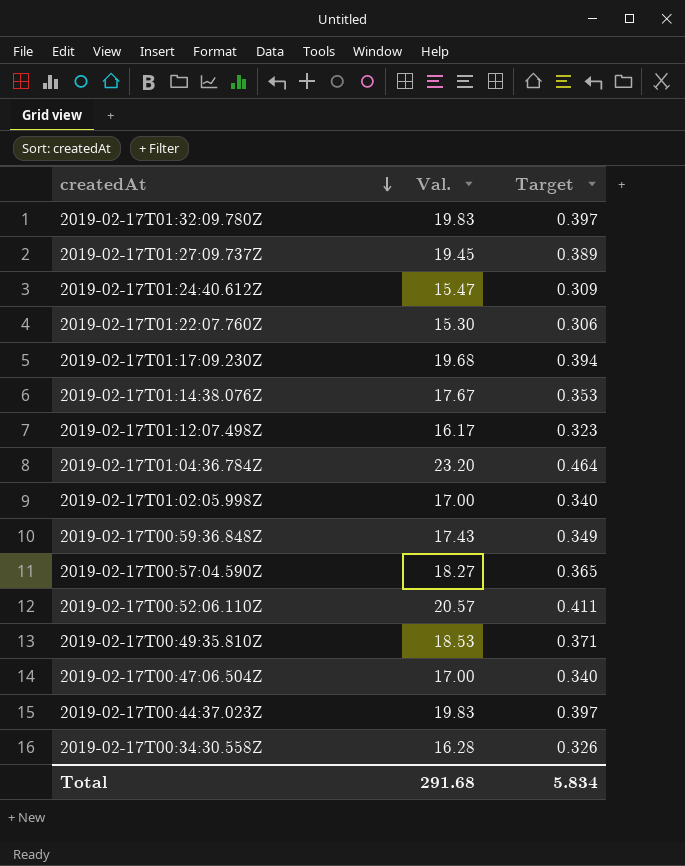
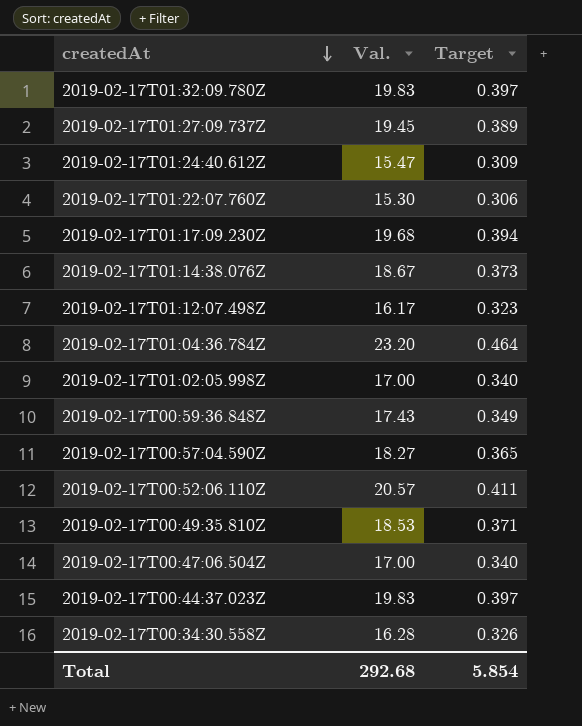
2019-02-17T01:14:38.076Z | Val.: 17.67 -> 18.67
2019-02-17T01:14:38.076Z | Target: 0.353 -> 0.373
Total | Val.: 291.68 -> 292.68
Total | Target: 5.834 -> 5.854

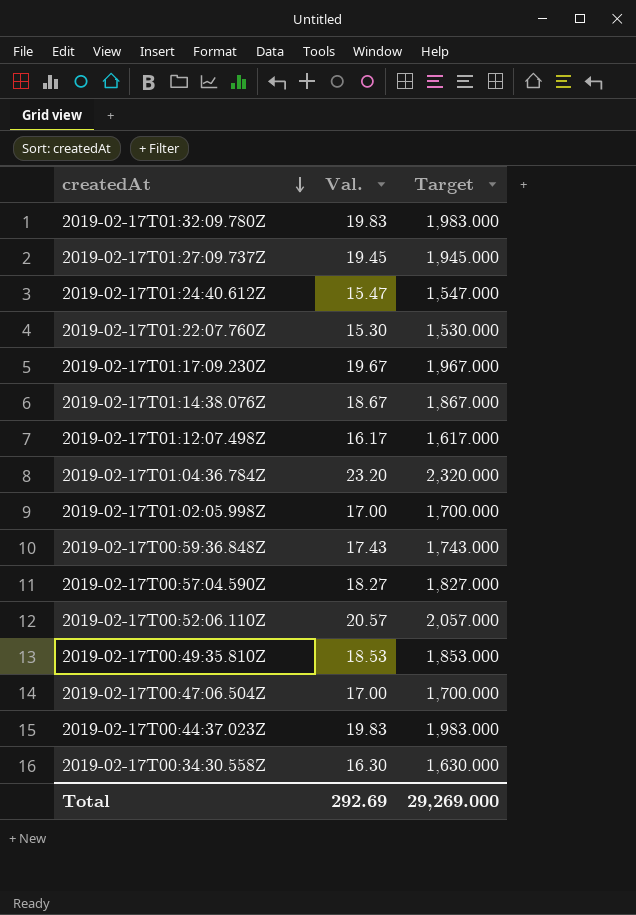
column Target | formula: [Val.] * 0.02 -> [Val.] * 100
2019-02-17T01:17:09.230Z | Val.: 19.68 -> 19.67
2019-02-17T00:34:30.558Z | Val.: 16.28 -> 16.30
Total | Val.: 292.68 -> 292.69
Total | Target: 5.854 -> 29,269.000

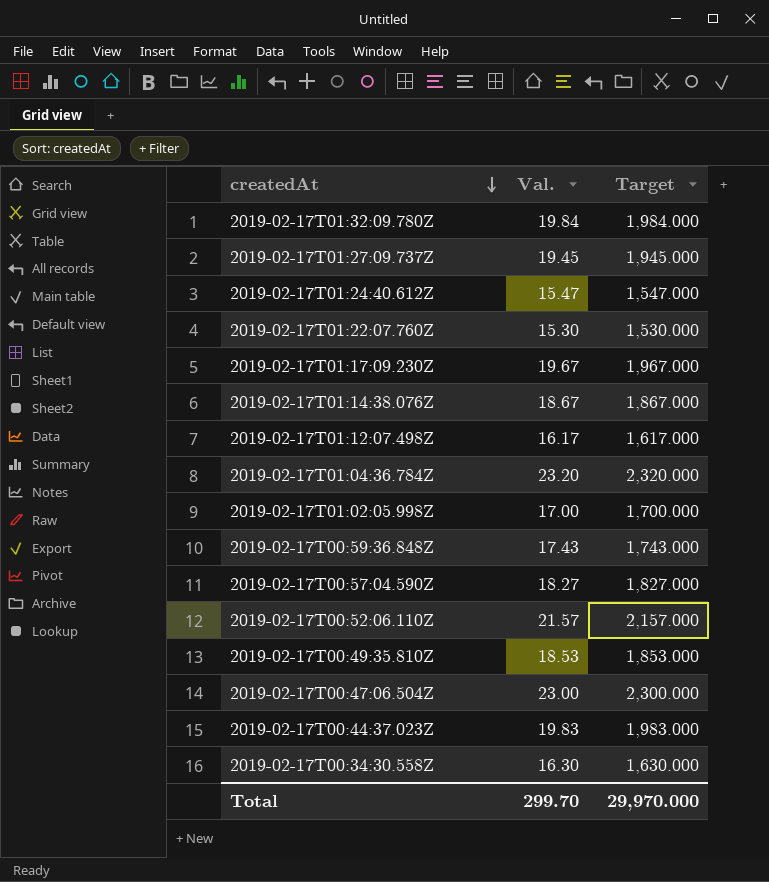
2019-02-17T01:32:09.780Z | Val.: 19.83 -> 19.84
2019-02-17T01:32:09.780Z | Target: 1,983.000 -> 1,984.000
2019-02-17T00:52:06.110Z | Val.: 20.57 -> 21.57
2019-02-17T00:52:06.110Z | Target: 2,057.000 -> 2,157.000
2019-02-17T00:47:06.504Z | Val.: 17.00 -> 23.00
2019-02-17T00:47:06.504Z | Target: 1,700.000 -> 2,300.000
Total | Val.: 292.69 -> 299.70
Total | Target: 29,269.000 -> 29,970.000

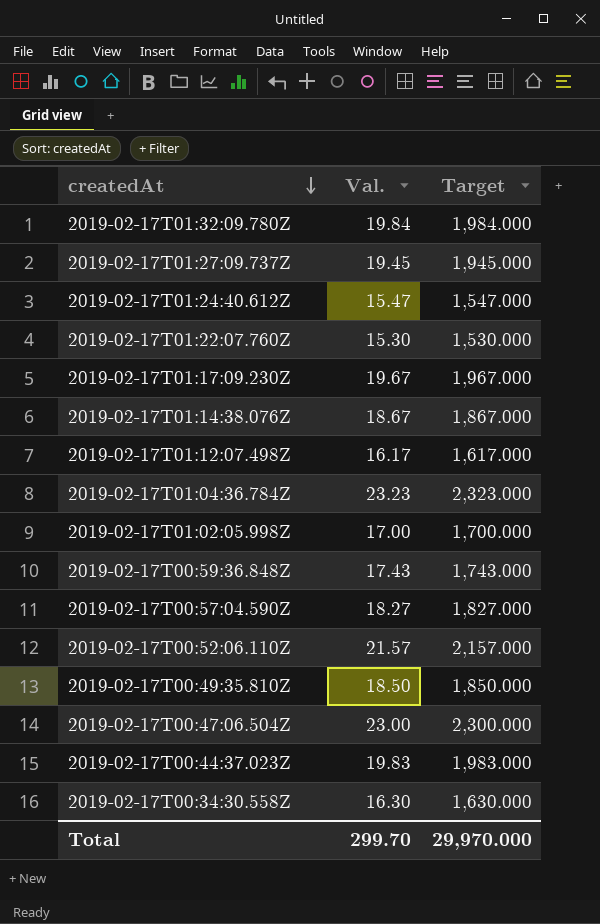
2019-02-17T01:04:36.784Z | Val.: 23.20 -> 23.23
2019-02-17T01:04:36.784Z | Target: 2,320.000 -> 2,323.000
2019-02-17T00:49:35.810Z | Val.: 18.53 -> 18.50
2019-02-17T00:49:35.810Z | Target: 1,853.000 -> 1,850.000

